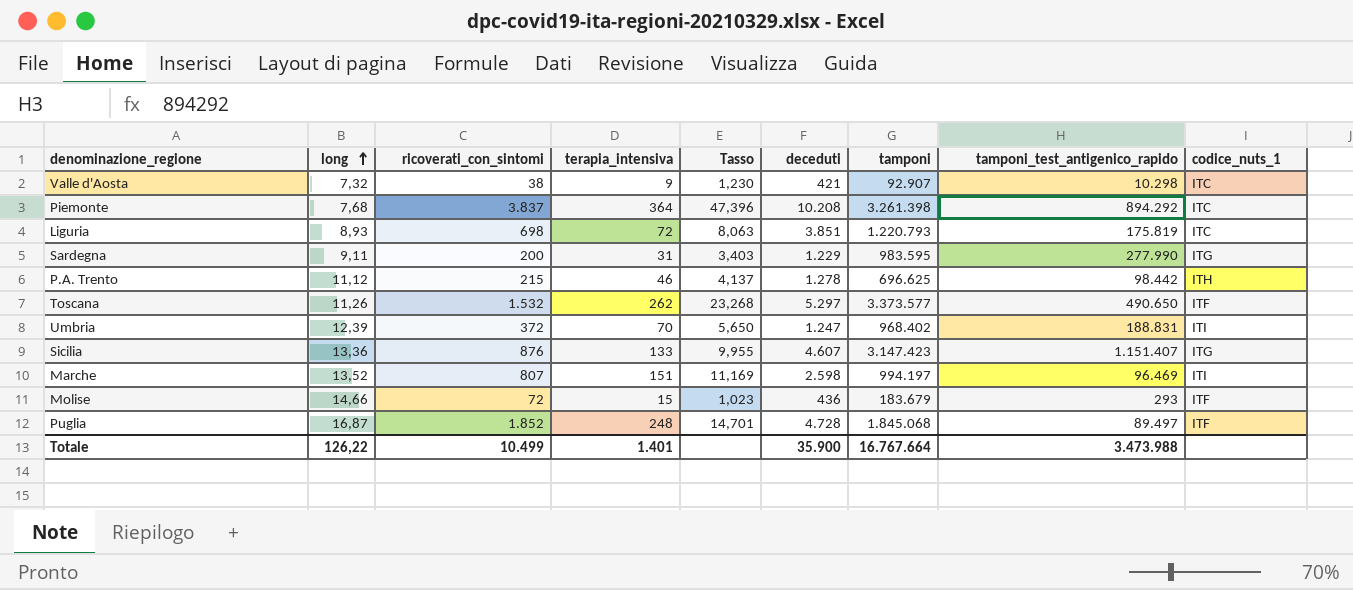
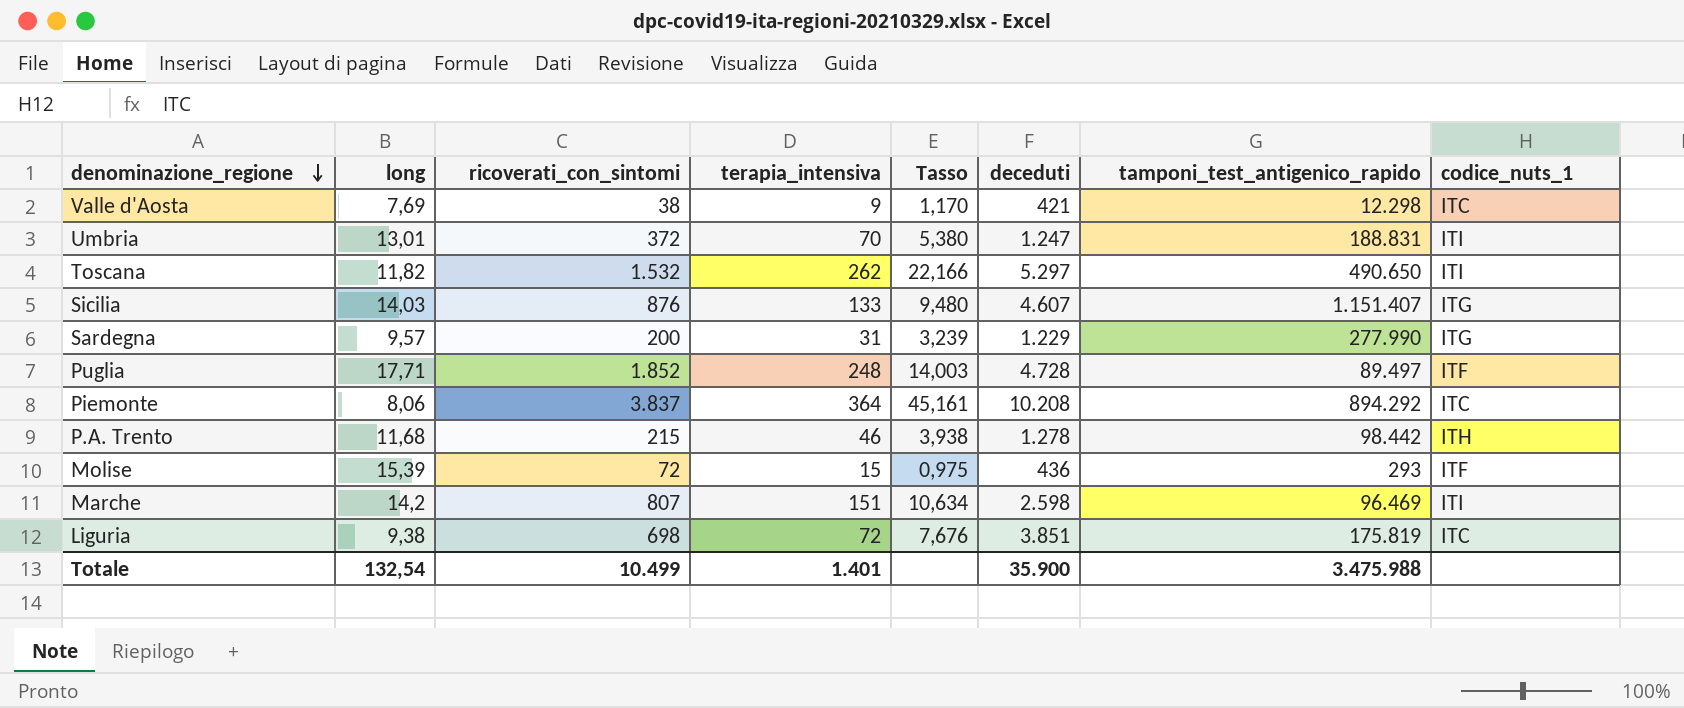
row order: long ascending -> denominazione_regione descending
column tamponi | position: 7 -> none
Valle d'Aosta | long: 7,32 -> 7,69
Valle d'Aosta | Tasso: 1,230 -> 1,170
Valle d'Aosta | tamponi_test_antigenico_rapido: 10.298 -> 12.298
Umbria | long: 12,39 -> 13,01
Umbria | Tasso: 5,650 -> 5,380
Toscana | long: 11,26 -> 11,82
Toscana | Tasso: 23,268 -> 22,166
Toscana | codice_nuts_1: ITF -> ITI
Sicilia | long: 13,36 -> 14,03
Sicilia | Tasso: 9,955 -> 9,480
Sardegna | long: 9,11 -> 9,57
Sardegna | Tasso: 3,403 -> 3,239
Puglia | long: 16,87 -> 17,71
Puglia | Tasso: 14,701 -> 14,003
Piemonte | long: 7,68 -> 8,06
Piemonte | Tasso: 47,396 -> 45,161
P.A. Trento | long: 11,12 -> 11,68
P.A. Trento | Tasso: 4,137 -> 3,938
Molise | long: 14,66 -> 15,39
Molise | Tasso: 1,023 -> 0,975
Marche | long: 13,52 -> 14,2
Marche | Tasso: 11,169 -> 10,634
Liguria | long: 8,93 -> 9,38
Liguria | Tasso: 8,063 -> 7,676
Totale | long: 126,22 -> 132,54
Totale | tamponi_test_antigenico_rapido: 3.473.988 -> 3.475.988

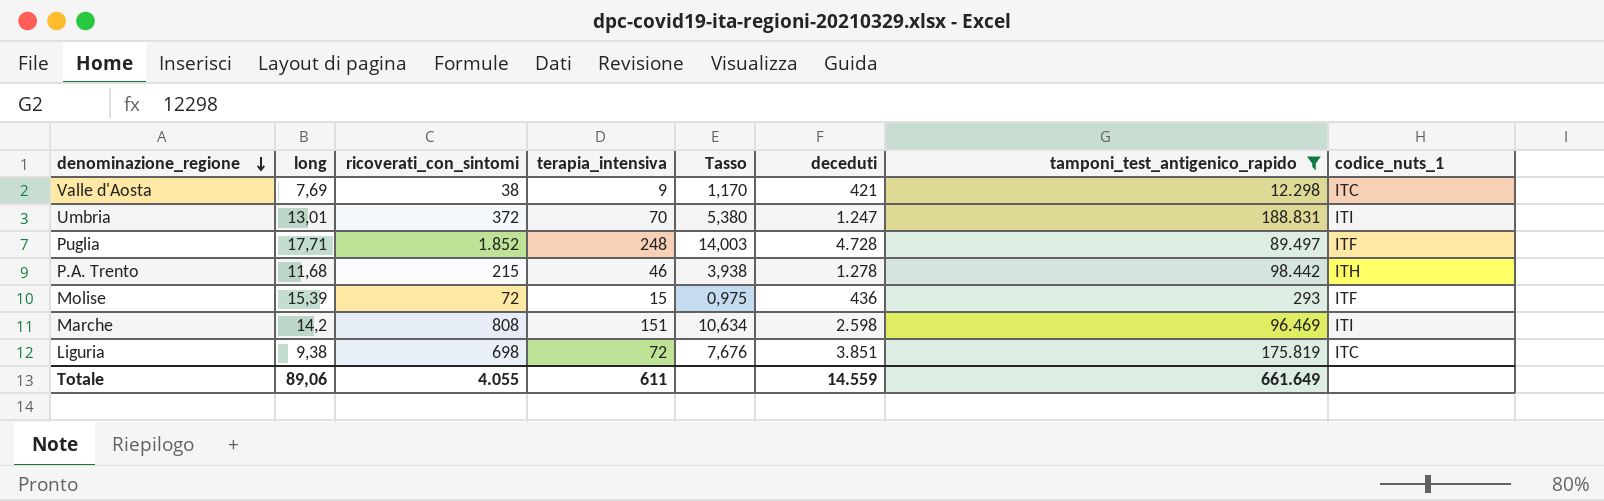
filter: none -> tamponi_test_antigenico_rapido <= 188.831
Marche | ricoverati_con_sintomi: 807 -> 808
Totale | long: 132,54 -> 89,06
Totale | ricoverati_con_sintomi: 10.499 -> 4.055
Totale | terapia_intensiva: 1.401 -> 611
Totale | deceduti: 35.900 -> 14.559
Totale | tamponi_test_antigenico_rapido: 3.475.988 -> 661.649

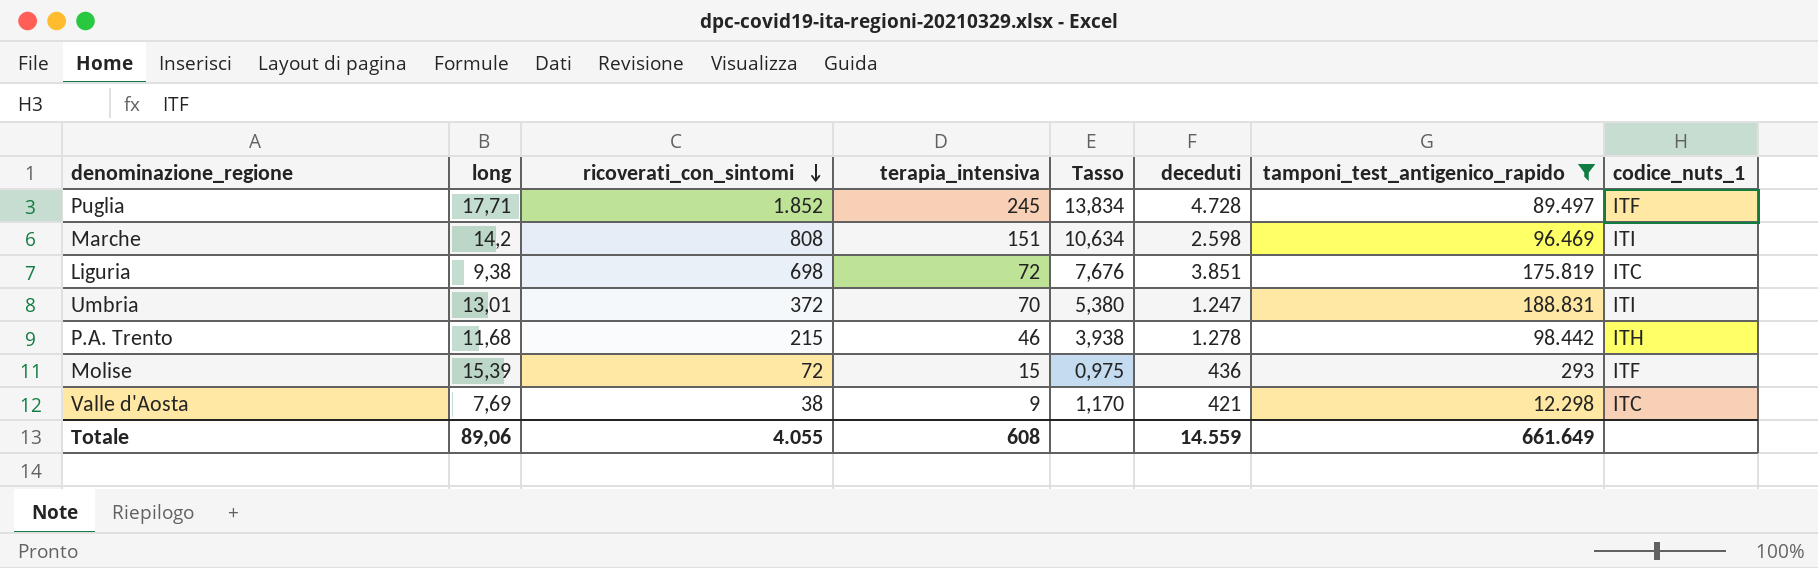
row order: denominazione_regione descending -> ricoverati_con_sintomi descending
Puglia | terapia_intensiva: 248 -> 245
Puglia | Tasso: 14,003 -> 13,834
Totale | terapia_intensiva: 611 -> 608

